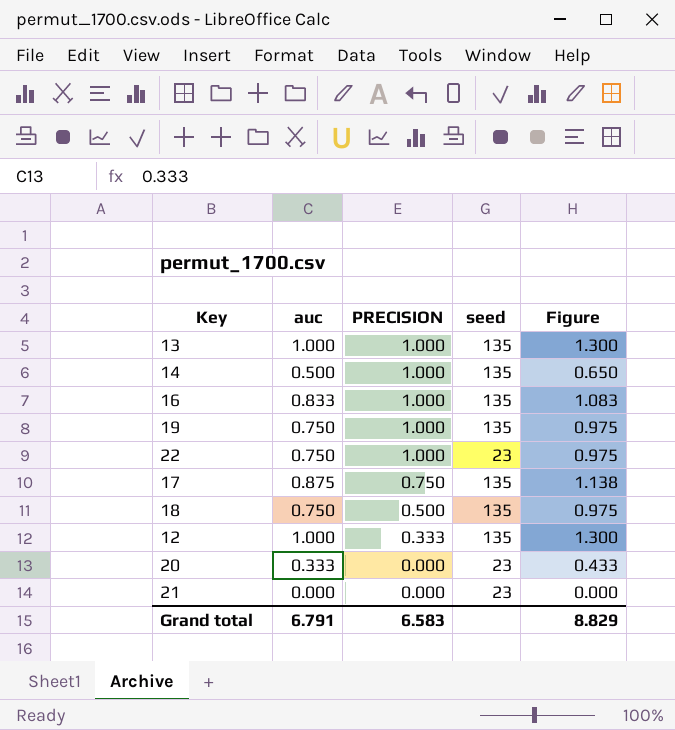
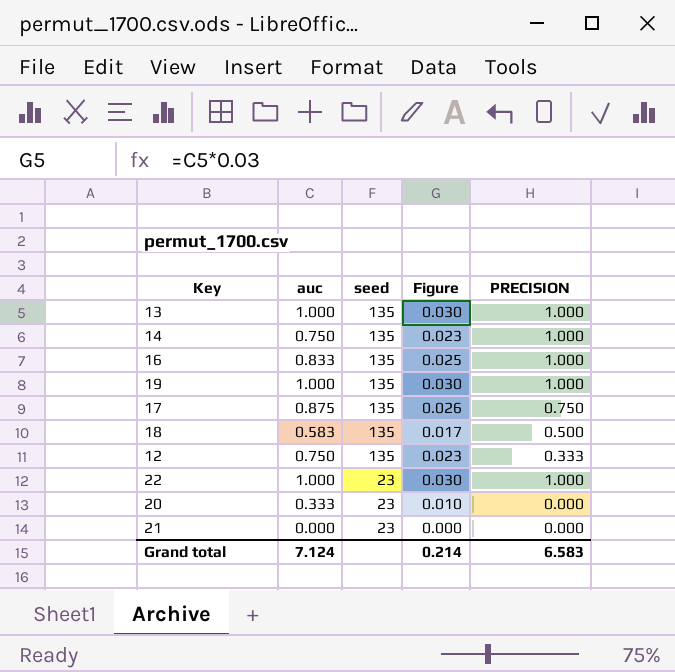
row order: PRECISION descending -> seed descending
column Figure | formula: [auc] * 1.3 -> [auc] * 0.03
column PRECISION | position: 3 -> 5
14 | auc: 0.500 -> 0.750
19 | auc: 0.750 -> 1.000
18 | auc: 0.750 -> 0.583
12 | auc: 1.000 -> 0.750
22 | auc: 0.750 -> 1.000
Grand total | auc: 6.791 -> 7.124
Grand total | Figure: 8.829 -> 0.214

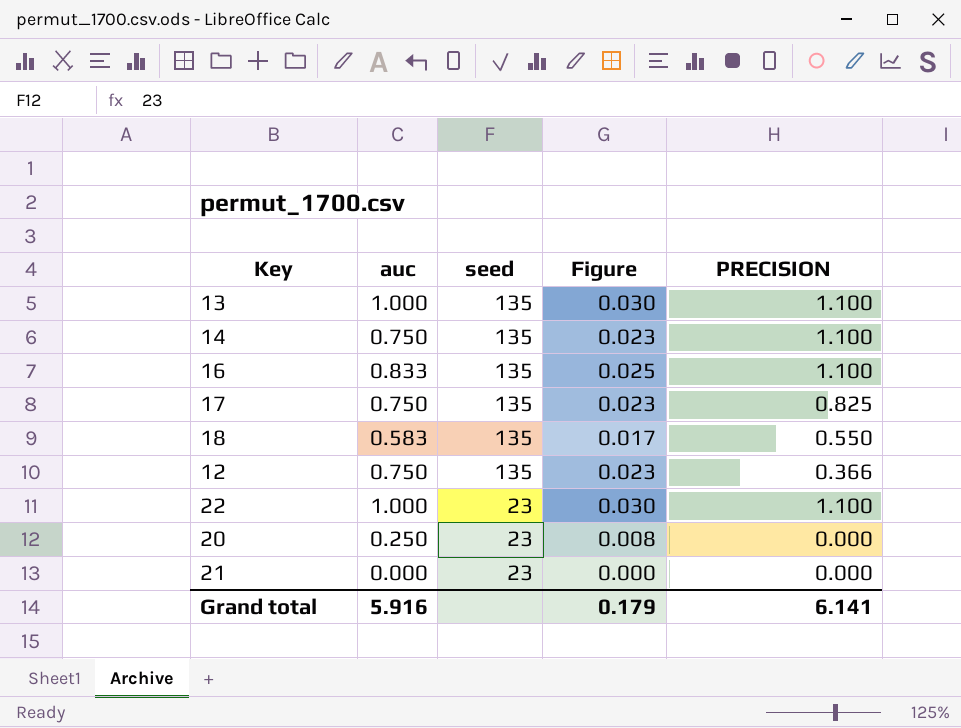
row 19: 1.000 | 135 | 0.030 | 1.000 -> none
13 | PRECISION: 1.000 -> 1.100
14 | PRECISION: 1.000 -> 1.100
16 | PRECISION: 1.000 -> 1.100
17 | auc: 0.875 -> 0.750
17 | Figure: 0.026 -> 0.023
17 | PRECISION: 0.750 -> 0.825
18 | PRECISION: 0.500 -> 0.550
12 | PRECISION: 0.333 -> 0.366
22 | PRECISION: 1.000 -> 1.100
20 | auc: 0.333 -> 0.250
20 | Figure: 0.010 -> 0.008
Grand total | auc: 7.124 -> 5.916
Grand total | Figure: 0.214 -> 0.179
Grand total | PRECISION: 6.583 -> 6.141

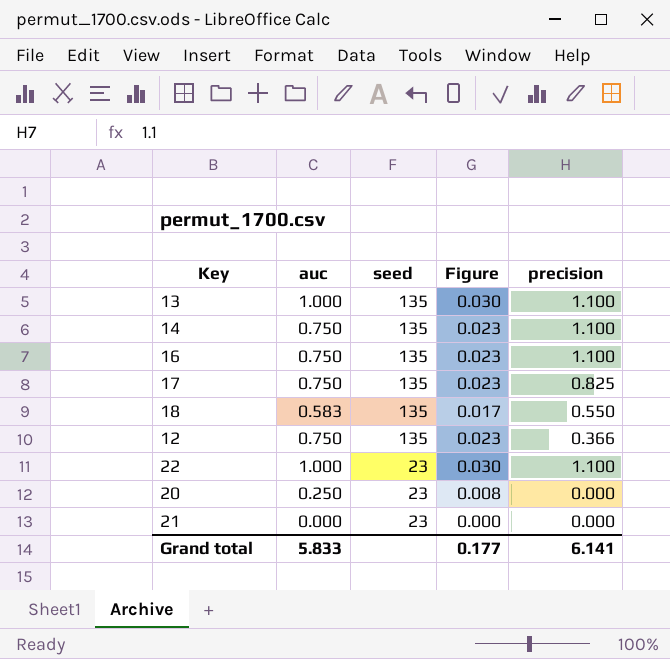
column name: PRECISION -> precision
16 | auc: 0.833 -> 0.750
16 | Figure: 0.025 -> 0.023
Grand total | auc: 5.916 -> 5.833
Grand total | Figure: 0.179 -> 0.177

